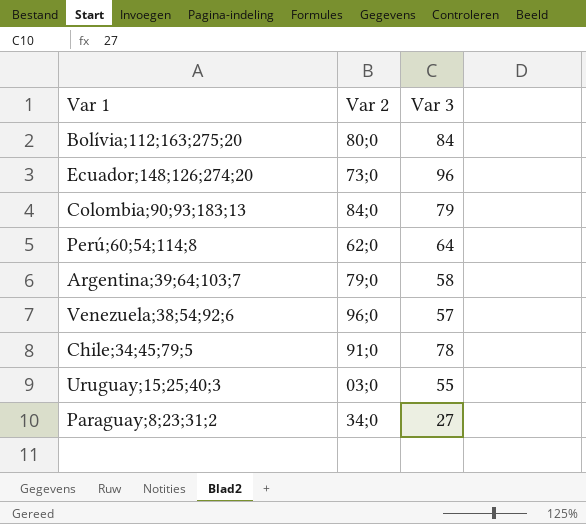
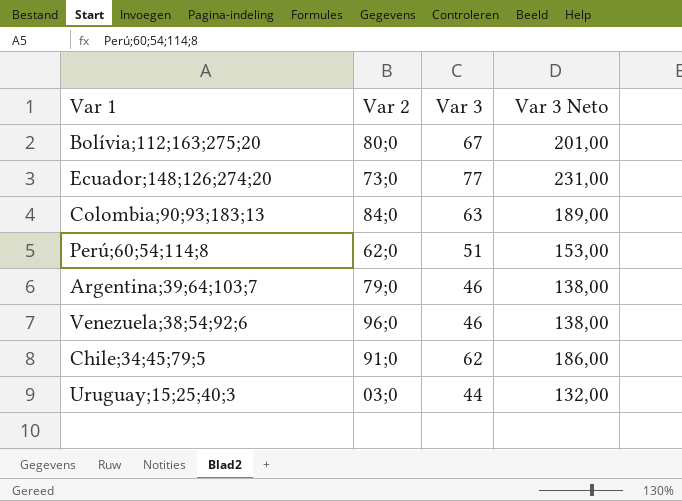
column Var 3 Neto | formula: none -> [Var 3] * 3
row Paraguay;8;23;31;2: 34;0 | 27 -> none
Bolívia;112;163;275;20 | Var 3: 84 -> 67
Ecuador;148;126;274;20 | Var 3: 96 -> 77
Colombia;90;93;183;13 | Var 3: 79 -> 63
Perú;60;54;114;8 | Var 3: 64 -> 51
Argentina;39;64;103;7 | Var 3: 58 -> 46
Venezuela;38;54;92;6 | Var 3: 57 -> 46
Chile;34;45;79;5 | Var 3: 78 -> 62
Uruguay;15;25;40;3 | Var 3: 55 -> 44

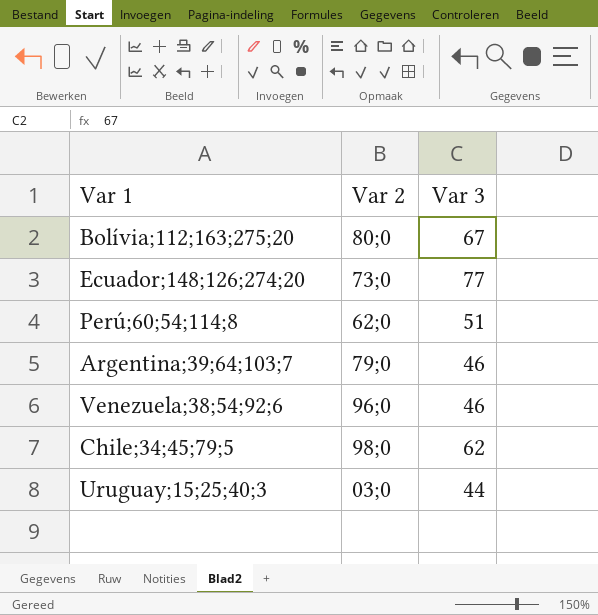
column Var 3 Neto | formula: [Var 3] * 3 -> none
row Colombia;90;93;183;13: 84;0 | 63 | 189,00 -> none
Chile;34;45;79;5 | Var 2: 91;0 -> 98;0

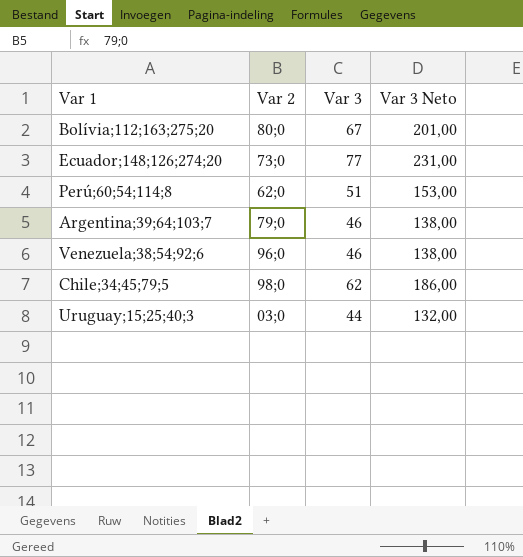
column Var 3 Neto | formula: none -> [Var 3] * 3

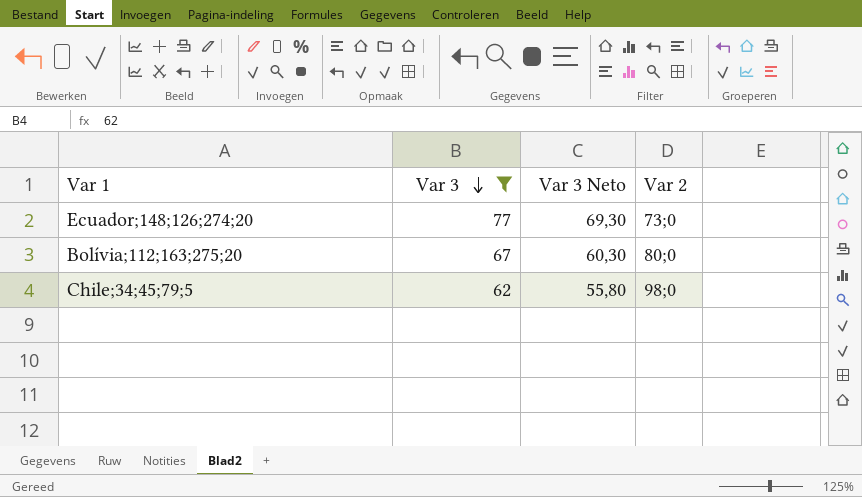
filter: none -> Var 3 >= 62
row order: none -> Var 3 descending
column Var 3 Neto | formula: [Var 3] * 3 -> [Var 3] * 0,9
column Var 2 | position: 2 -> 4

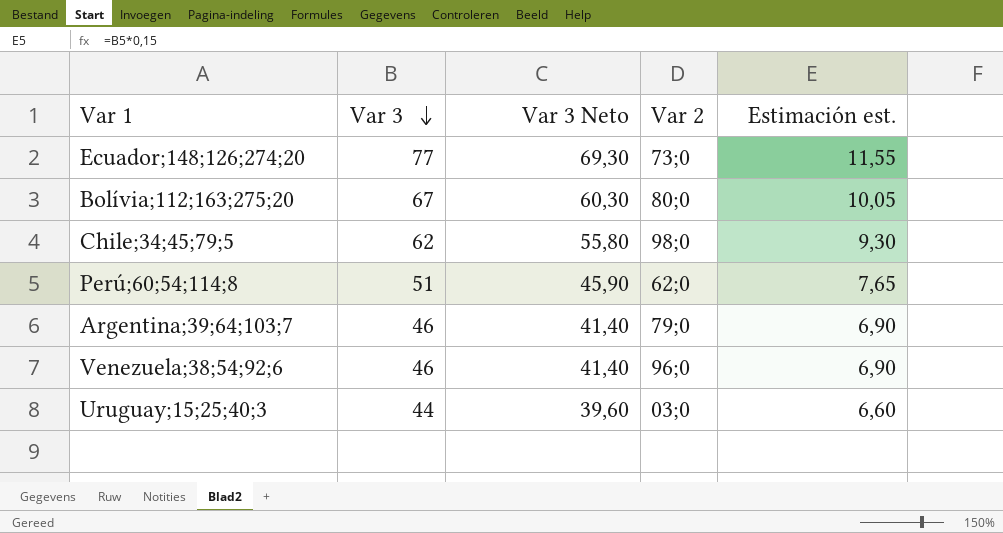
filter: Var 3 >= 62 -> none
column Estimación est. | formula: none -> [Var 3] * 0,15

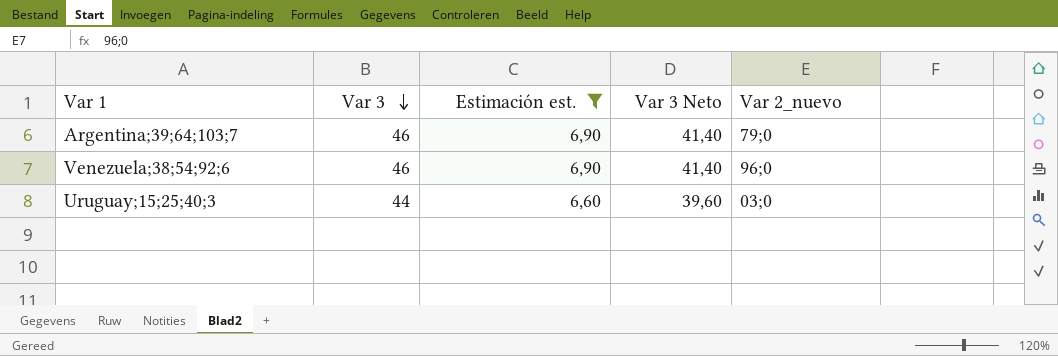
filter: none -> Estimación est. <= 6,90
column Estimación est. | position: 5 -> 3
column name: Var 2 -> Var 2_nuevo

